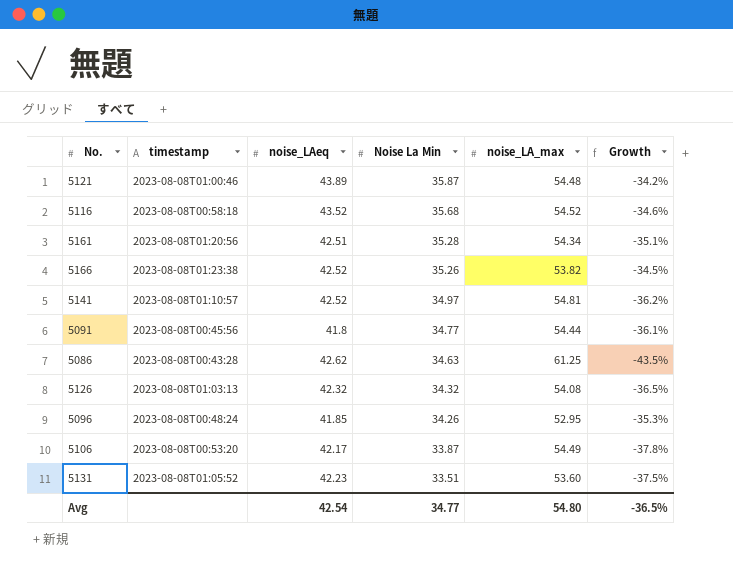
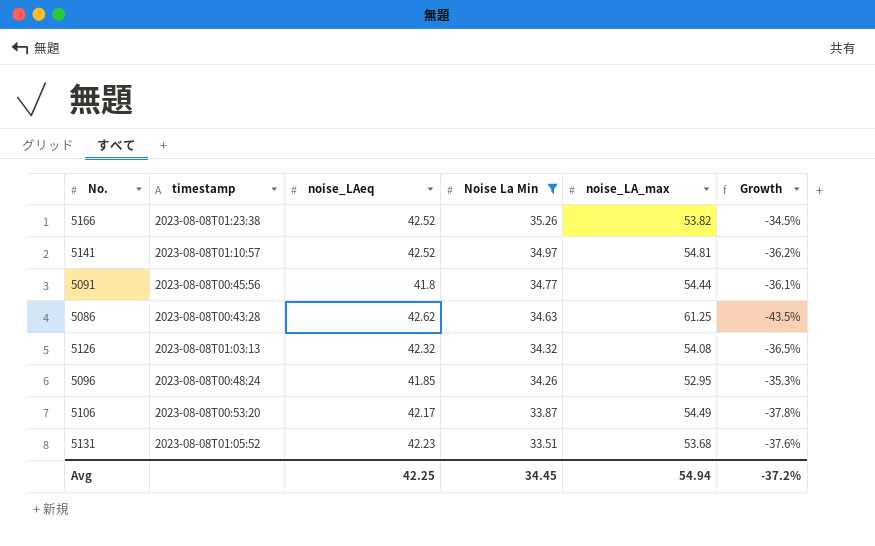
filter: none -> Noise La Min <= 35.26
5131 | noise_LA_max: 53.60 -> 53.68
5131 | Growth: -37.5% -> -37.6%
Avg | noise_LAeq: 42.54 -> 42.25
Avg | Noise La Min: 34.77 -> 34.45
Avg | noise_LA_max: 54.80 -> 54.94
Avg | Growth: -36.5% -> -37.2%

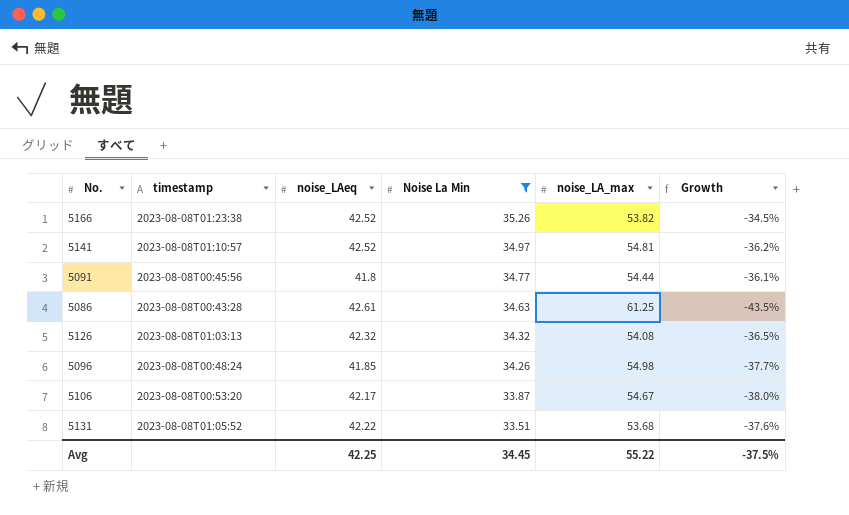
5086 | noise_LAeq: 42.62 -> 42.61
5096 | noise_LA_max: 52.95 -> 54.98
5096 | Growth: -35.3% -> -37.7%
5106 | noise_LA_max: 54.49 -> 54.67
5106 | Growth: -37.8% -> -38.0%
5131 | noise_LAeq: 42.23 -> 42.22
Avg | noise_LA_max: 54.94 -> 55.22
Avg | Growth: -37.2% -> -37.5%

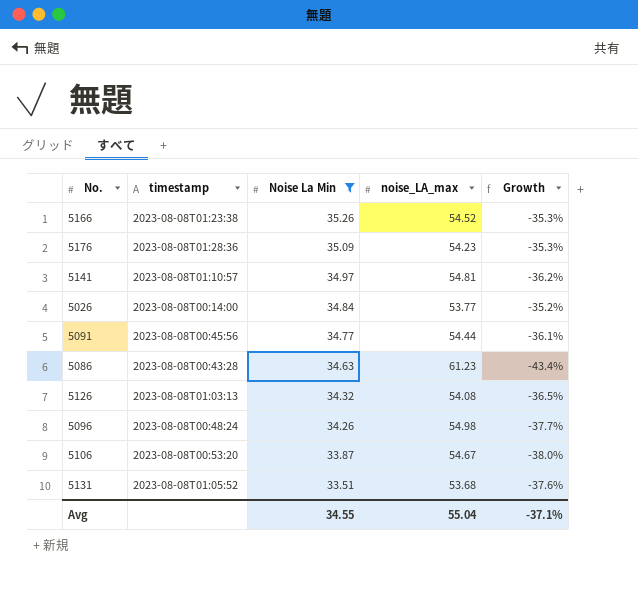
column noise_LAeq | position: 3 -> none
5166 | noise_LA_max: 53.82 -> 54.52
5166 | Growth: -34.5% -> -35.3%
row 5176: none -> 2023-08-08T01:28:36 | 35.09 | 54.23 | -35.3%
row 5026: none -> 2023-08-08T00:14:00 | 34.84 | 53.77 | -35.2%
5086 | noise_LA_max: 61.25 -> 61.23
5086 | Growth: -43.5% -> -43.4%
Avg | Noise La Min: 34.45 -> 34.55
Avg | noise_LA_max: 55.22 -> 55.04
Avg | Growth: -37.5% -> -37.1%

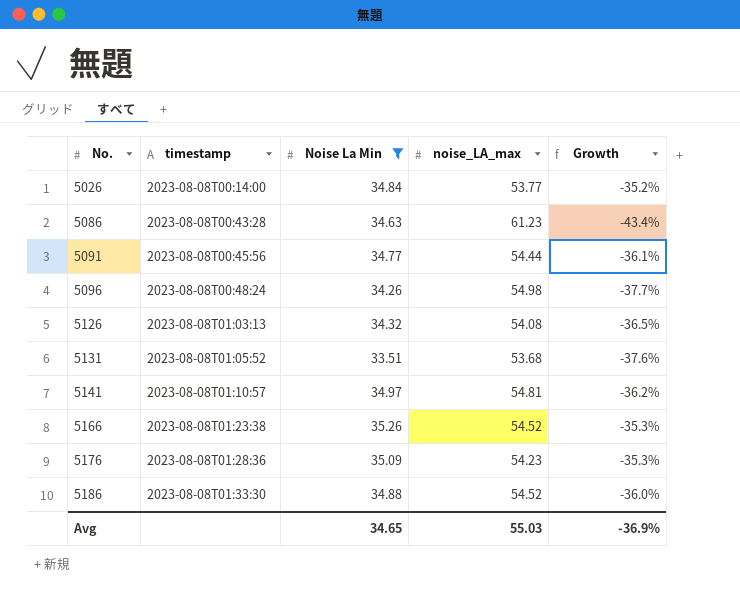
row order: Noise La Min descending -> No. ascending
row 5106: 2023-08-08T00:53:20 | 33.87 | 54.67 | -38.0% -> none
row 5186: none -> 2023-08-08T01:33:30 | 34.88 | 54.52 | -36.0%
Avg | Noise La Min: 34.55 -> 34.65
Avg | noise_LA_max: 55.04 -> 55.03
Avg | Growth: -37.1% -> -36.9%

